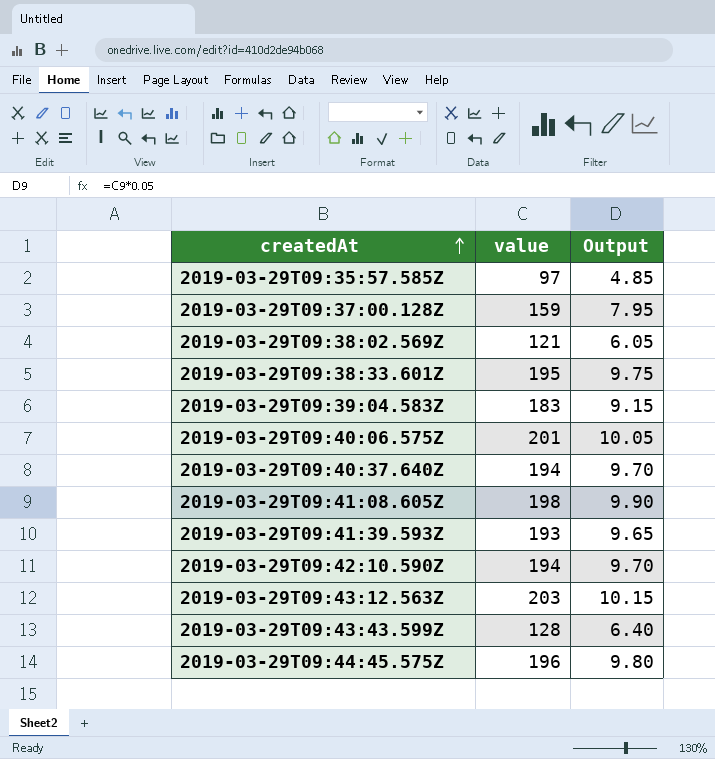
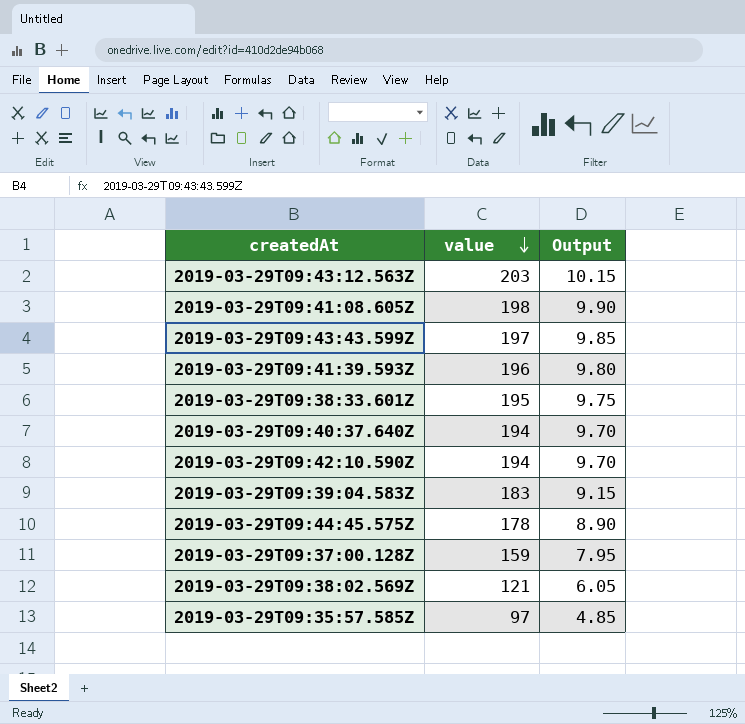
row order: createdAt ascending -> value descending
row 2019-03-29T09:40:06.575Z: 201 | 10.05 -> none
2019-03-29T09:43:43.599Z | value: 128 -> 197
2019-03-29T09:43:43.599Z | Output: 6.40 -> 9.85
2019-03-29T09:41:39.593Z | value: 193 -> 196
2019-03-29T09:41:39.593Z | Output: 9.65 -> 9.80
2019-03-29T09:44:45.575Z | value: 196 -> 178
2019-03-29T09:44:45.575Z | Output: 9.80 -> 8.90

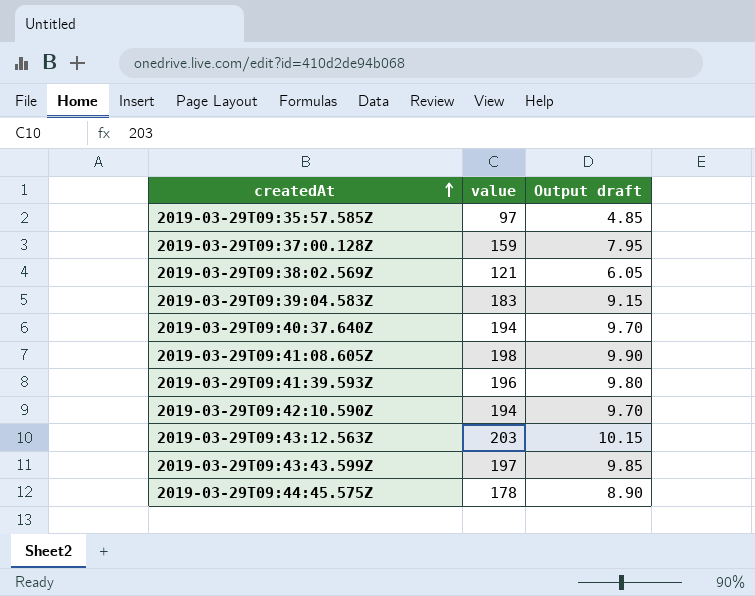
row order: value descending -> createdAt ascending
column name: Output -> Output draft
row 2019-03-29T09:38:33.601Z: 195 | 9.75 -> none

